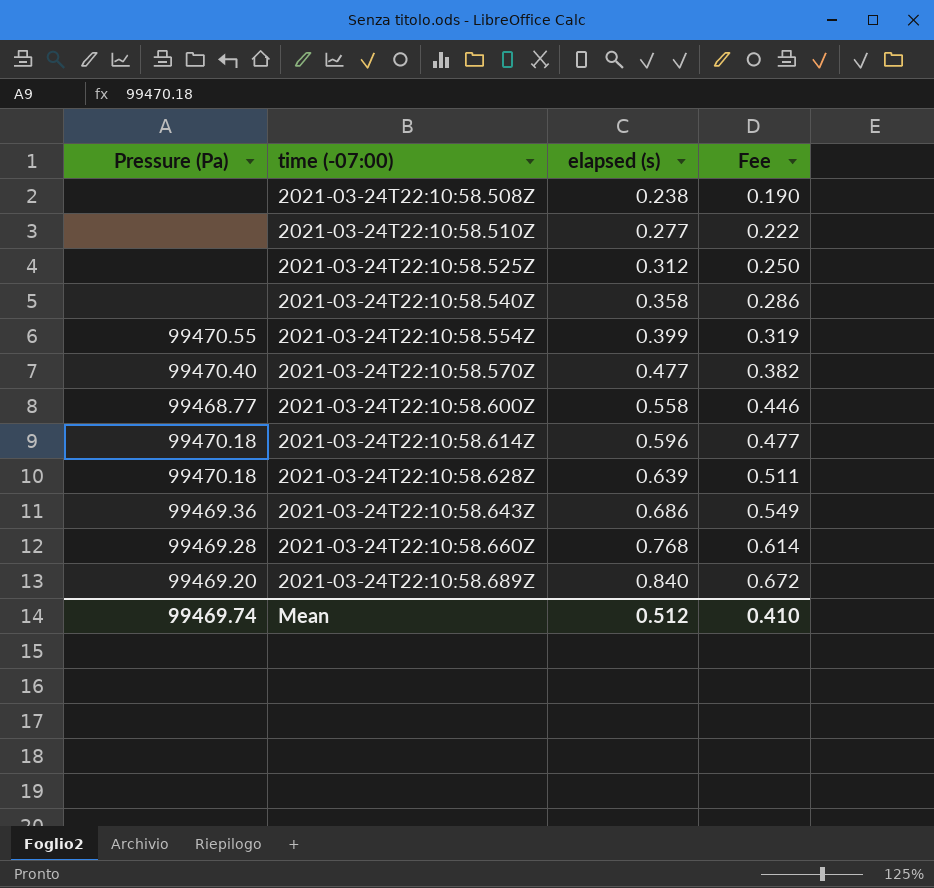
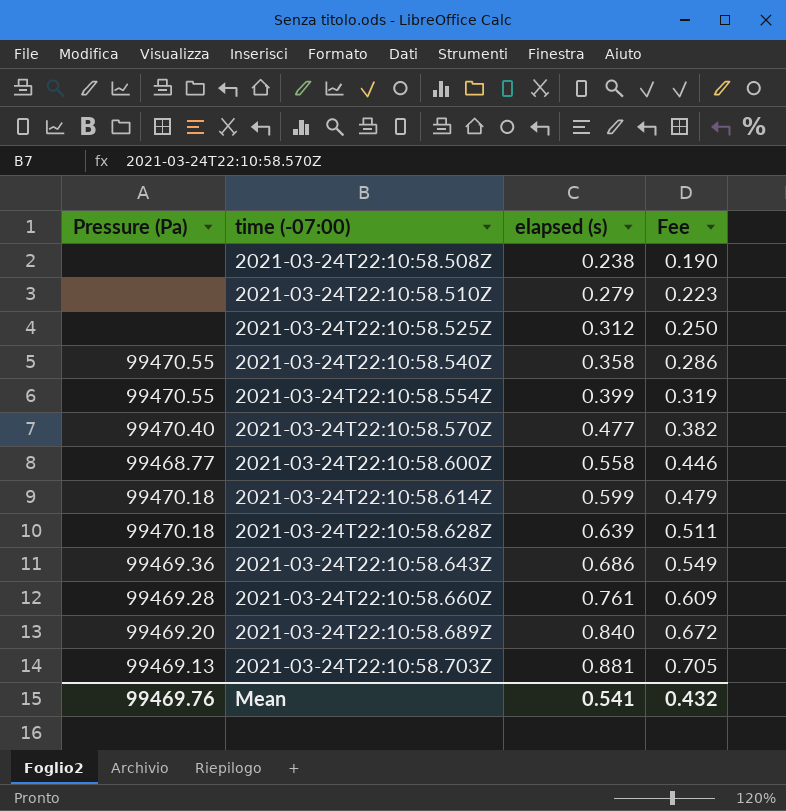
2021-03-24T22:10:58.510Z | elapsed (s): 0.277 -> 0.279
2021-03-24T22:10:58.510Z | Fee: 0.222 -> 0.223
2021-03-24T22:10:58.540Z | Pressure (Pa): none -> 99470.55
2021-03-24T22:10:58.614Z | elapsed (s): 0.596 -> 0.599
2021-03-24T22:10:58.614Z | Fee: 0.477 -> 0.479
2021-03-24T22:10:58.660Z | elapsed (s): 0.768 -> 0.761
2021-03-24T22:10:58.660Z | Fee: 0.614 -> 0.609
row 2021-03-24T22:10:58.703Z: none -> 99469.13 | 0.881 | 0.705
Mean | Pressure (Pa): 99469.74 -> 99469.76
Mean | elapsed (s): 0.512 -> 0.541
Mean | Fee: 0.410 -> 0.432

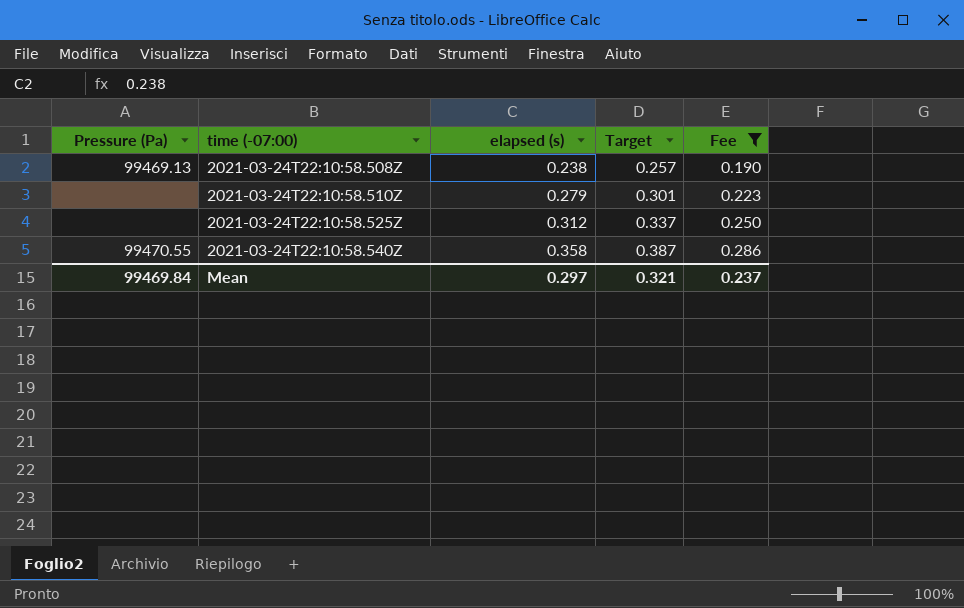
filter: none -> Fee <= 0.286
column Target | formula: none -> [elapsed (s)] * 1.08
2021-03-24T22:10:58.508Z | Pressure (Pa): none -> 99469.13
Mean | Pressure (Pa): 99469.76 -> 99469.84
Mean | elapsed (s): 0.541 -> 0.297
Mean | Fee: 0.432 -> 0.237

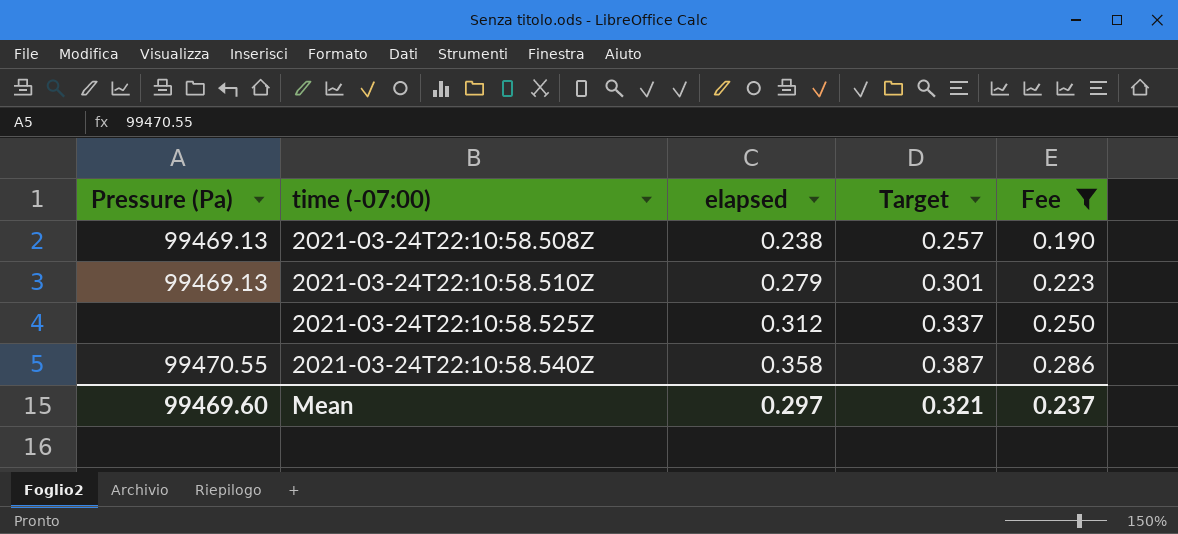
column name: elapsed (s) -> elapsed
2021-03-24T22:10:58.510Z | Pressure (Pa): none -> 99469.13
Mean | Pressure (Pa): 99469.84 -> 99469.60

